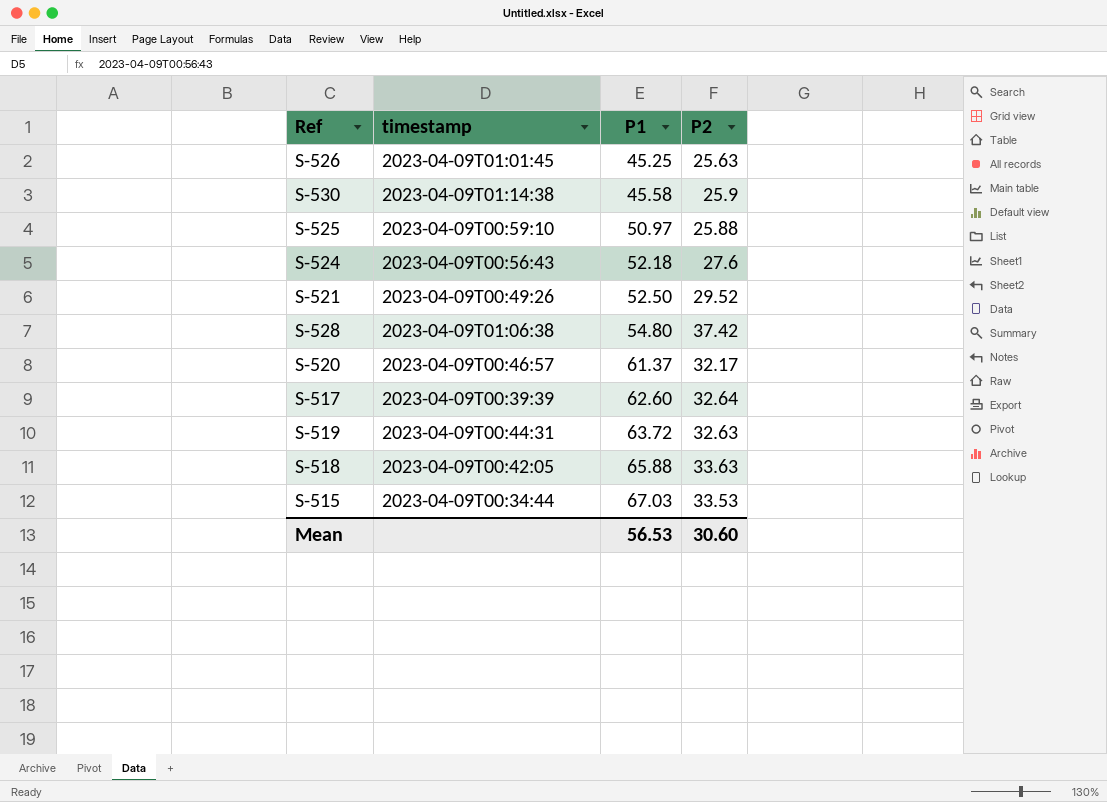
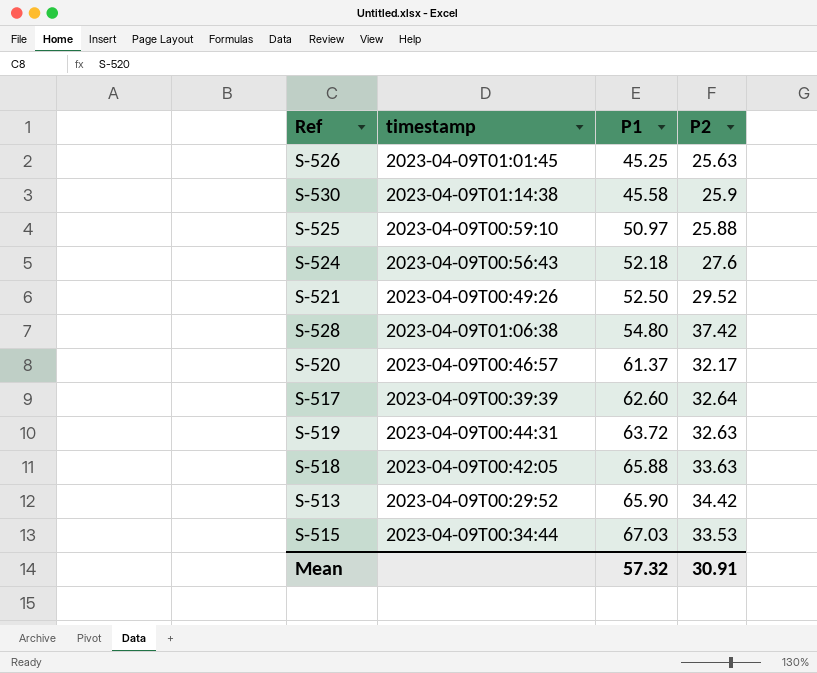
row S-513: none -> 2023-04-09T00:29:52 | 65.90 | 34.42
Mean | P1: 56.53 -> 57.32
Mean | P2: 30.60 -> 30.91

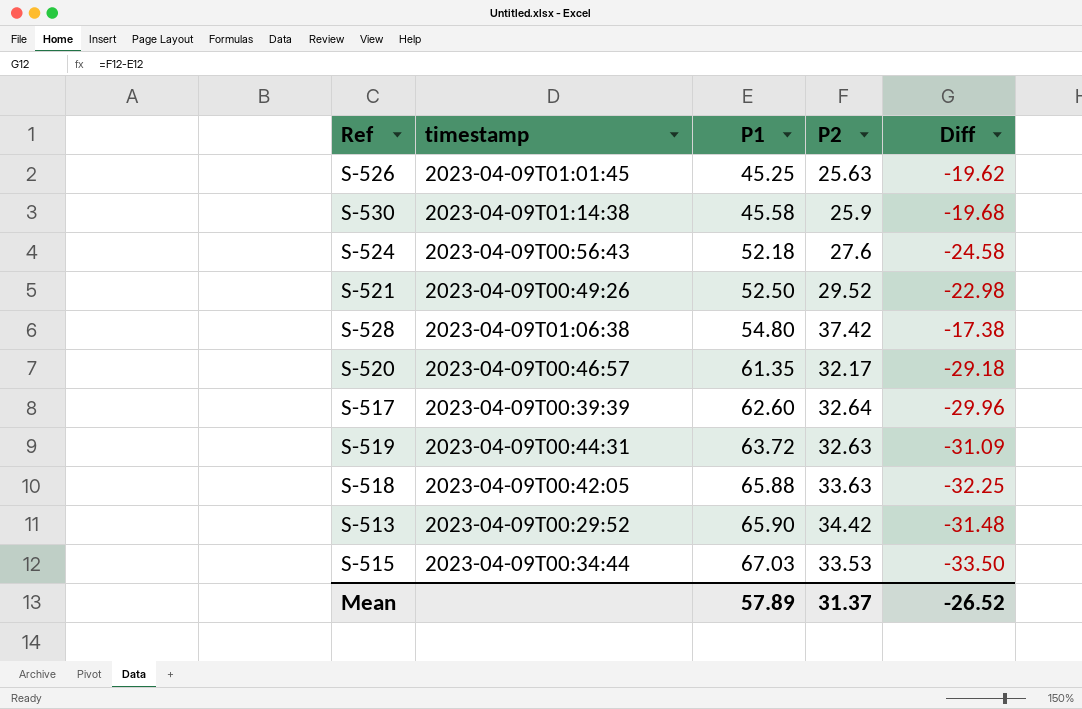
column Diff | formula: none -> [P2] - [P1]
row S-525: 2023-04-09T00:59:10 | 50.97 | 25.88 -> none
S-520 | P1: 61.37 -> 61.35
Mean | P1: 57.32 -> 57.89
Mean | P2: 30.91 -> 31.37

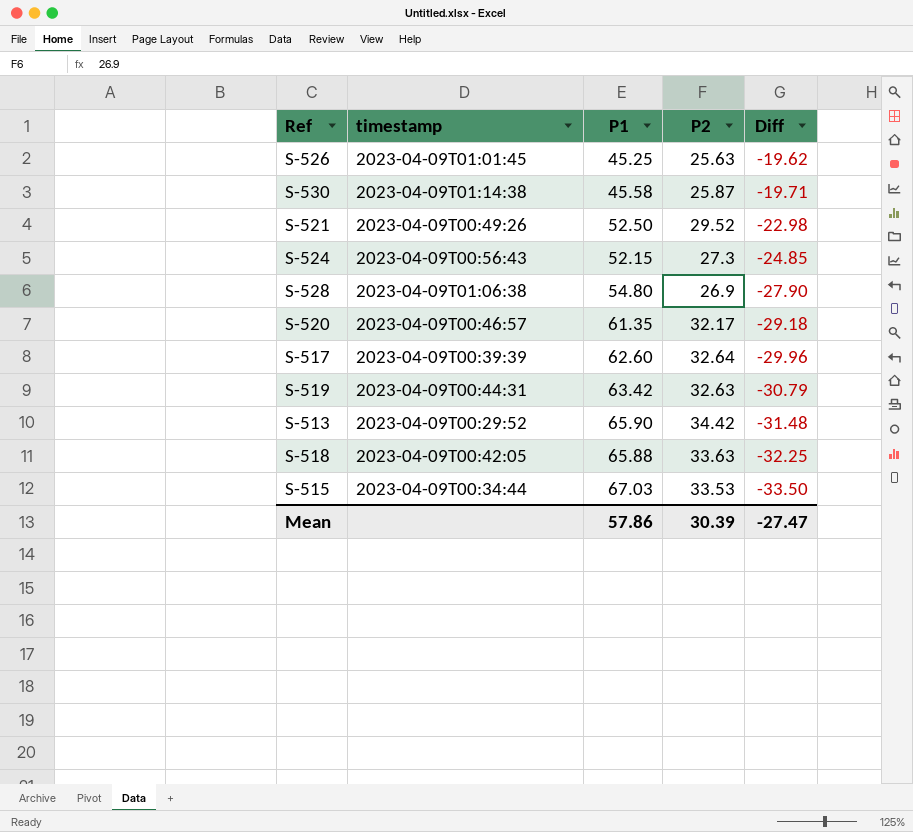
row order: P1 ascending -> Diff descending
S-530 | P2: 25.9 -> 25.87
S-530 | Diff: -19.68 -> -19.71
S-524 | P1: 52.18 -> 52.15
S-524 | P2: 27.6 -> 27.3
S-524 | Diff: -24.58 -> -24.85
S-528 | P2: 37.42 -> 26.9
S-528 | Diff: -17.38 -> -27.90
S-519 | P1: 63.72 -> 63.42
S-519 | Diff: -31.09 -> -30.79
Mean | P1: 57.89 -> 57.86
Mean | P2: 31.37 -> 30.39
Mean | Diff: -26.52 -> -27.47

